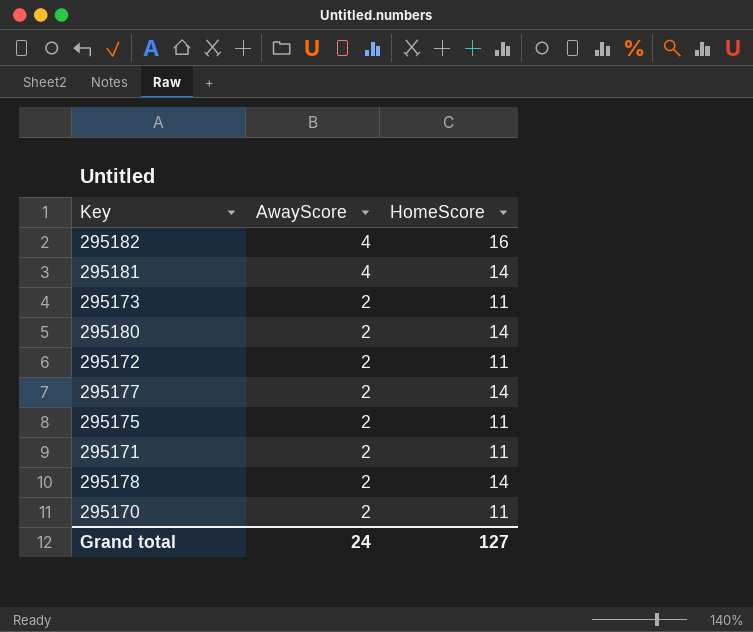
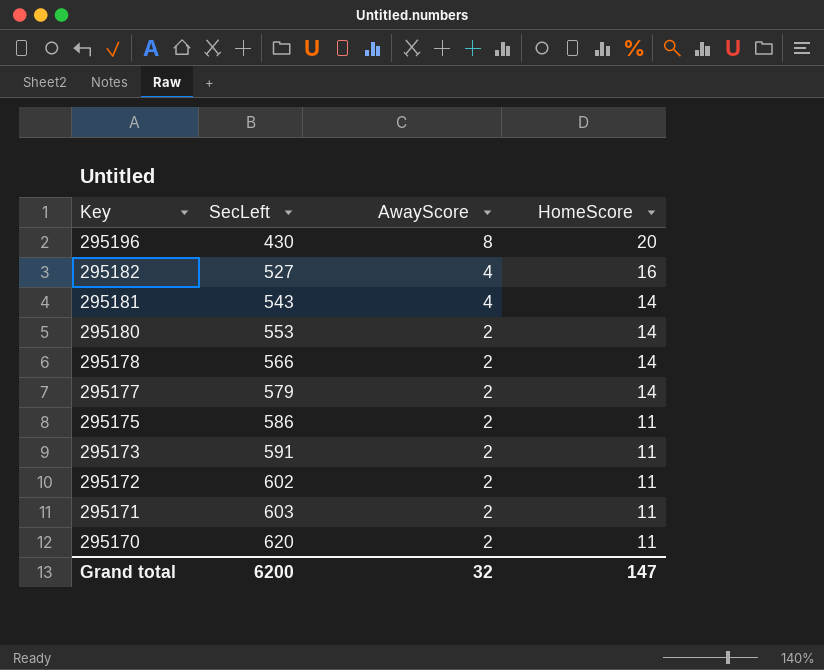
row order: AwayScore descending -> Key descending
column SecLeft | position: none -> 2
row 295196: none -> 430 | 8 | 20
Grand total | AwayScore: 24 -> 32
Grand total | HomeScore: 127 -> 147

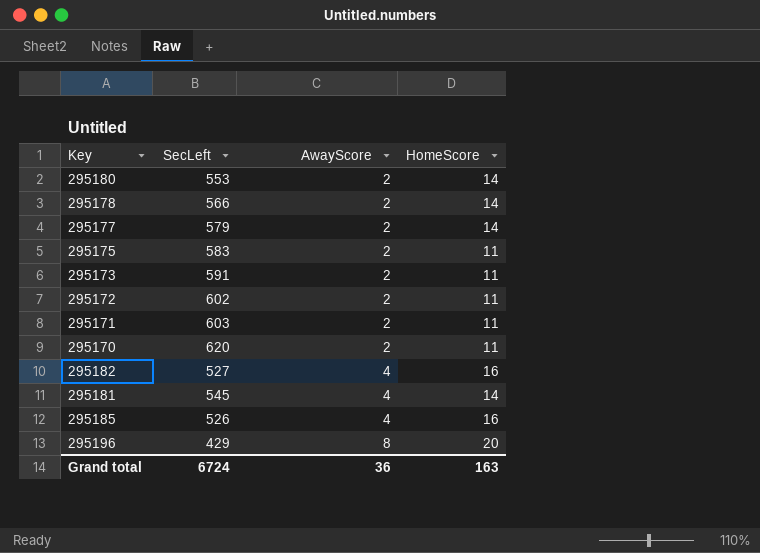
row order: Key descending -> AwayScore ascending
295175 | SecLeft: 586 -> 583
295181 | SecLeft: 543 -> 545
row 295185: none -> 526 | 4 | 16
295196 | SecLeft: 430 -> 429
Grand total | SecLeft: 6200 -> 6724
Grand total | AwayScore: 32 -> 36
Grand total | HomeScore: 147 -> 163

